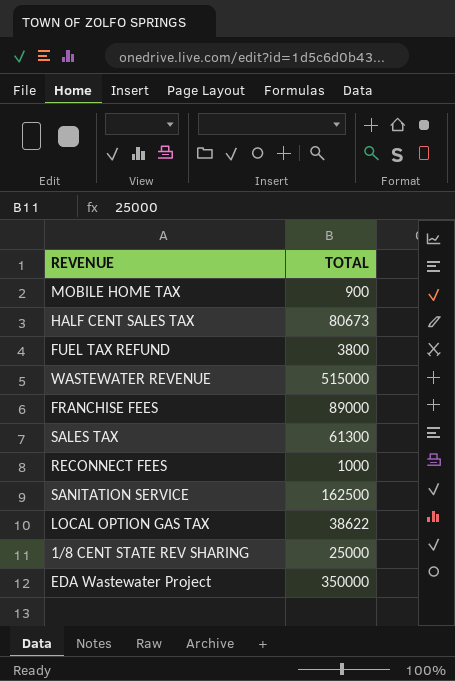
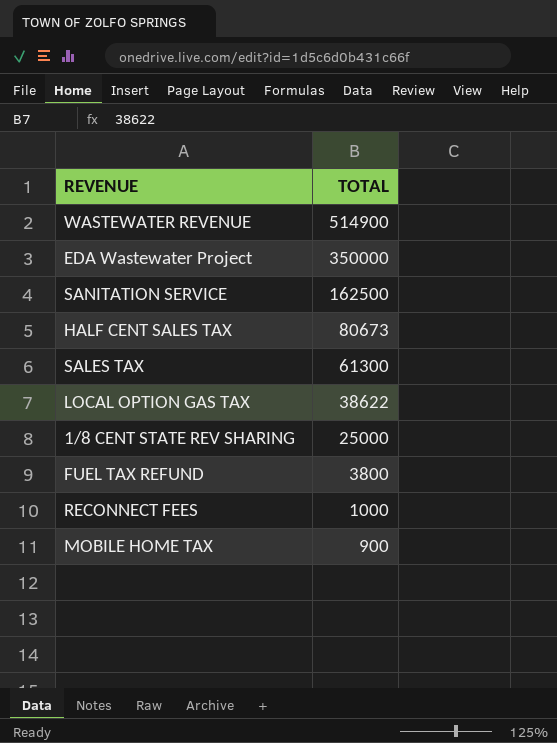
row order: none -> TOTAL descending
row FRANCHISE FEES: 89000 -> none
WASTEWATER REVENUE | TOTAL: 515000 -> 514900

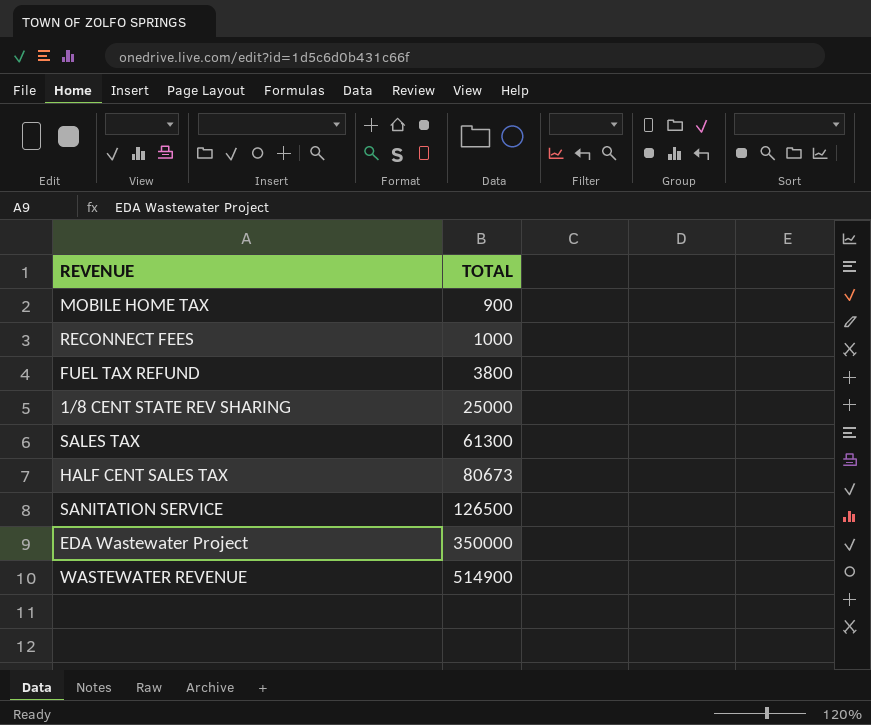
row order: TOTAL descending -> TOTAL ascending
row LOCAL OPTION GAS TAX: 38622 -> none
SANITATION SERVICE | TOTAL: 162500 -> 126500

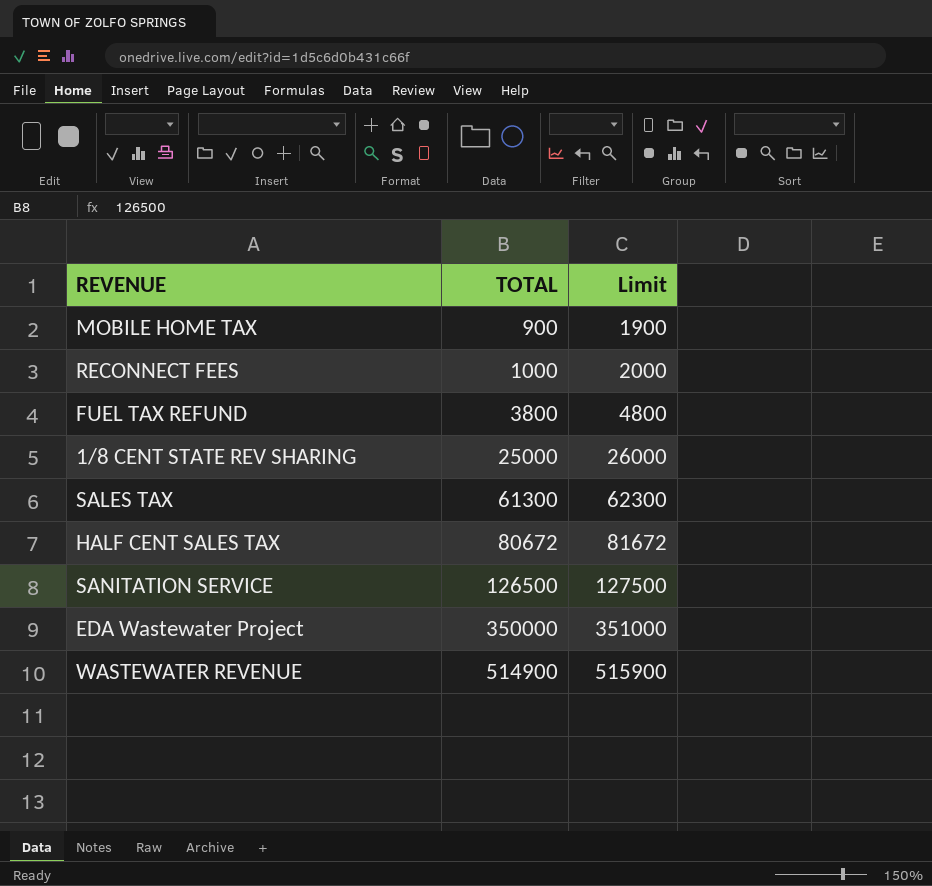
column Limit | formula: none -> [TOTAL] + 1000
HALF CENT SALES TAX | TOTAL: 80673 -> 80672

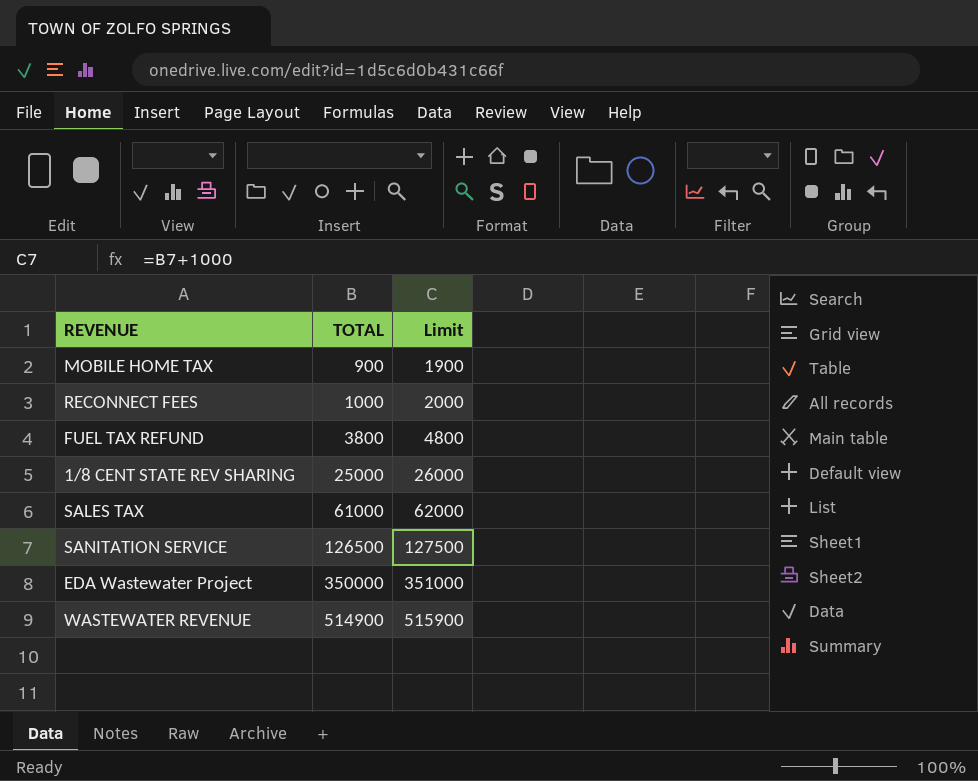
row HALF CENT SALES TAX: 80672 | 81672 -> none
SALES TAX | TOTAL: 61300 -> 61000
SALES TAX | Limit: 62300 -> 62000

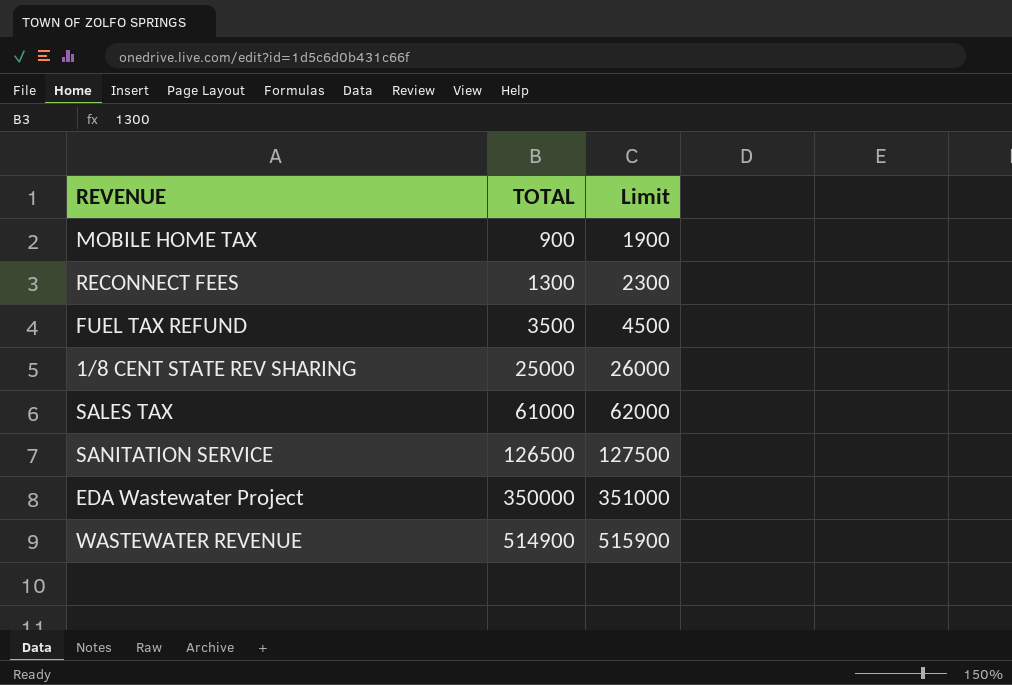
RECONNECT FEES | TOTAL: 1000 -> 1300
RECONNECT FEES | Limit: 2000 -> 2300
FUEL TAX REFUND | TOTAL: 3800 -> 3500
FUEL TAX REFUND | Limit: 4800 -> 4500

